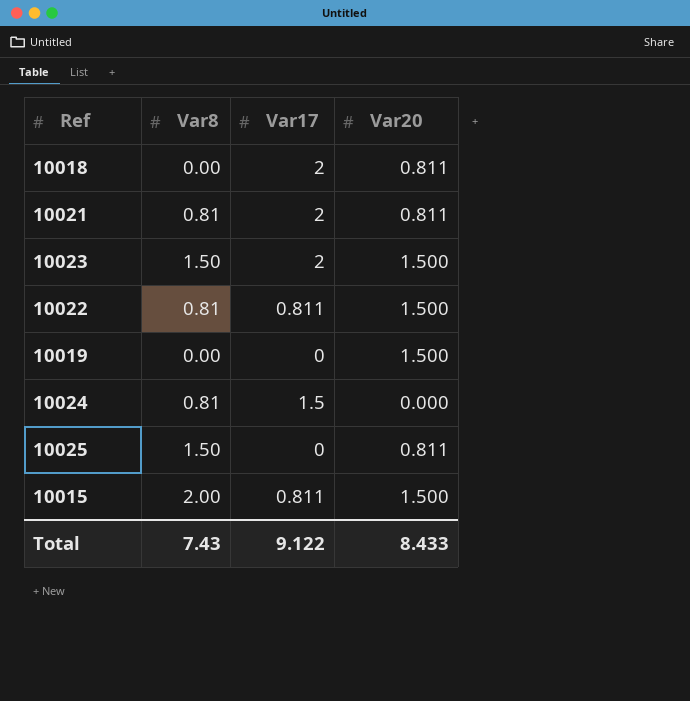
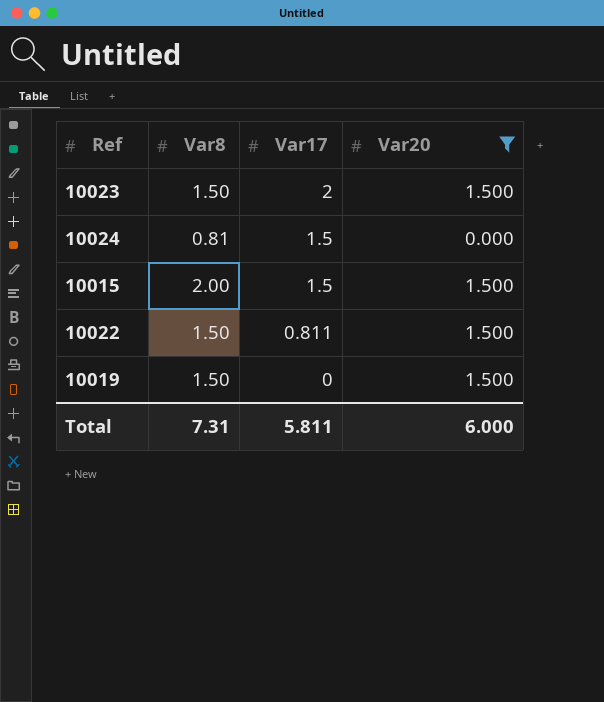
filter: none -> Var20 != 0.811
row order: none -> Var17 descending
10015 | Var17: 0.811 -> 1.5
10022 | Var8: 0.81 -> 1.50
10019 | Var8: 0.00 -> 1.50
Total | Var8: 7.43 -> 7.31
Total | Var17: 9.122 -> 5.811
Total | Var20: 8.433 -> 6.000

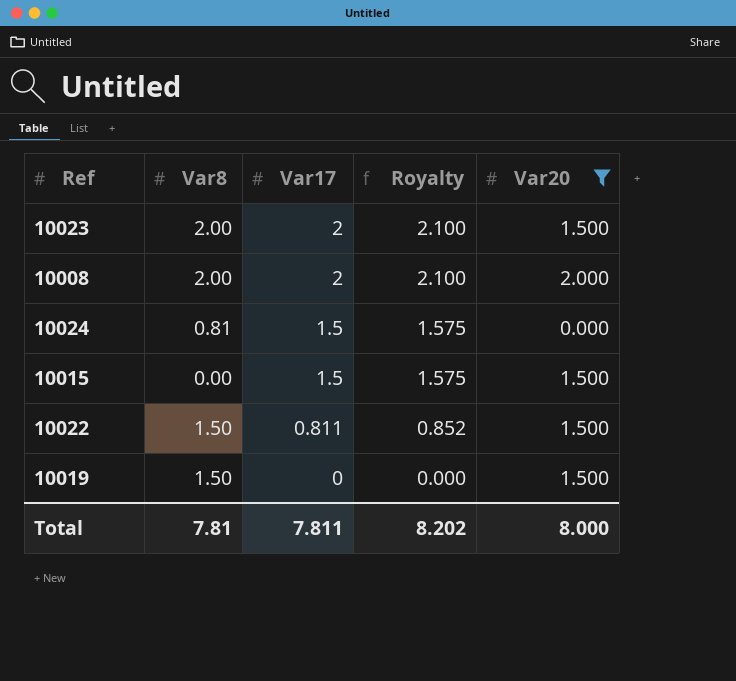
column Royalty | formula: none -> [Var17] * 1.05
10023 | Var8: 1.50 -> 2.00
row 10008: none -> 2.00 | 2 | 2.100 | 2.000
10015 | Var8: 2.00 -> 0.00
Total | Var8: 7.31 -> 7.81
Total | Var17: 5.811 -> 7.811
Total | Var20: 6.000 -> 8.000

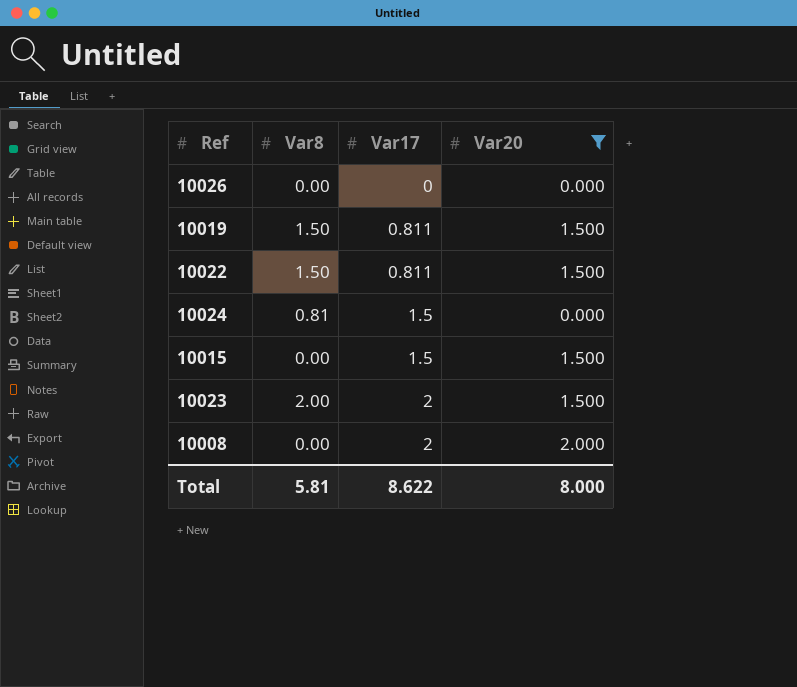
row order: Var17 descending -> Var17 ascending
column Royalty | formula: [Var17] * 1.05 -> none
row 10026: none -> 0.00 | 0 | 0.000
10019 | Var17: 0 -> 0.811
10008 | Var8: 2.00 -> 0.00
Total | Var8: 7.81 -> 5.81
Total | Var17: 7.811 -> 8.622

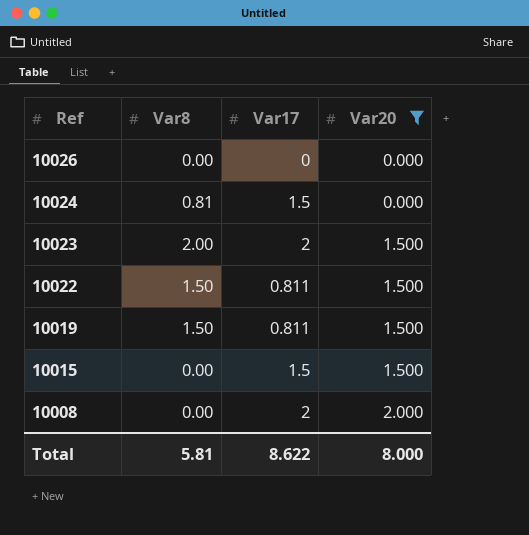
row order: Var17 ascending -> Ref descending

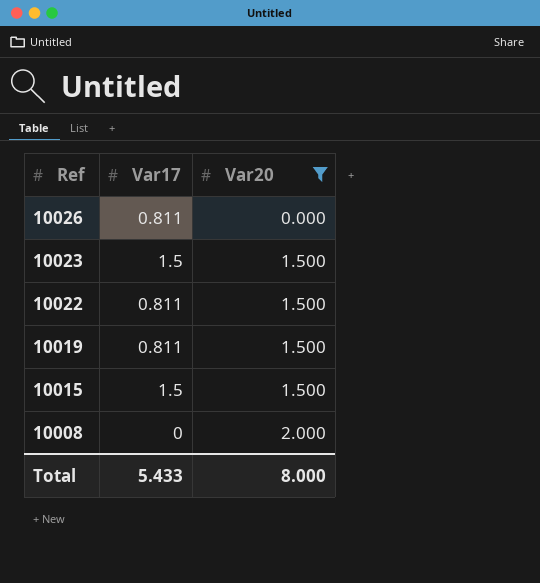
column Var8 | position: 2 -> none
row 10024: 0.81 | 1.5 | 0.000 -> none
10026 | Var17: 0 -> 0.811
10023 | Var17: 2 -> 1.5
10008 | Var17: 2 -> 0
Total | Var17: 8.622 -> 5.433

